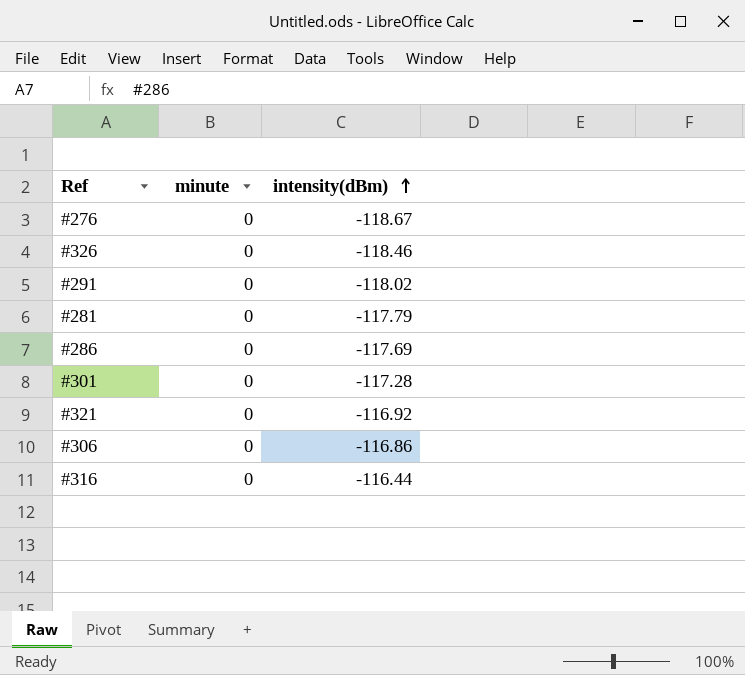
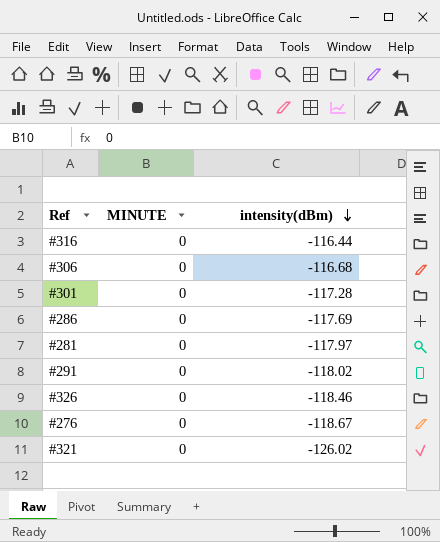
row order: intensity(dBm) ascending -> intensity(dBm) descending
column name: minute -> MINUTE
#306 | intensity(dBm): -116.86 -> -116.68
#281 | intensity(dBm): -117.79 -> -117.97
#321 | intensity(dBm): -116.92 -> -126.02

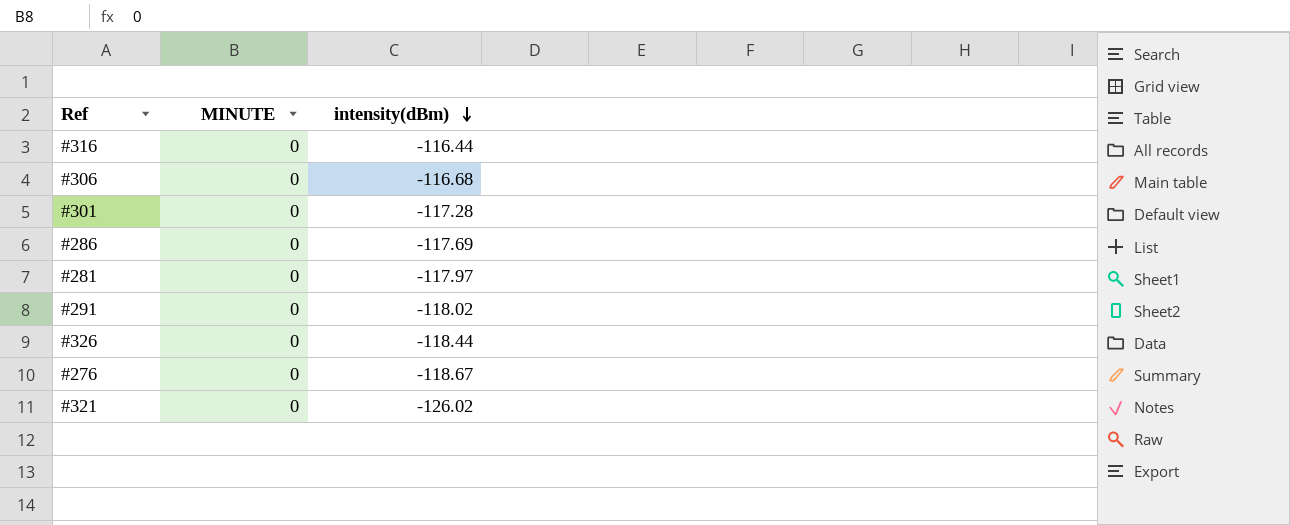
#326 | intensity(dBm): -118.46 -> -118.44

